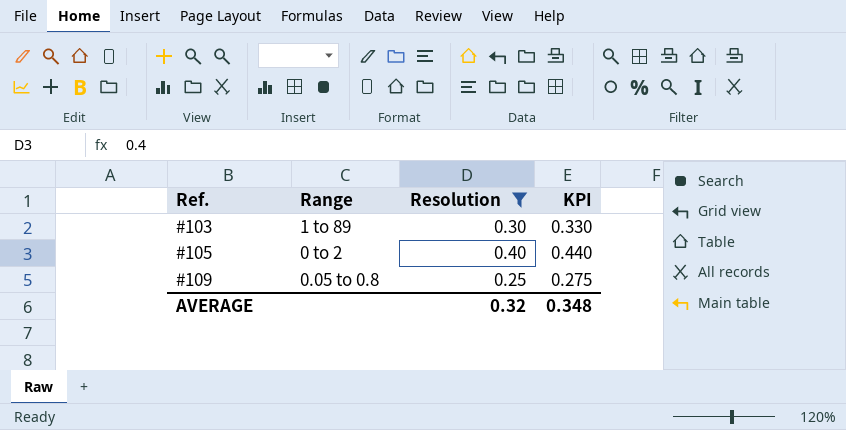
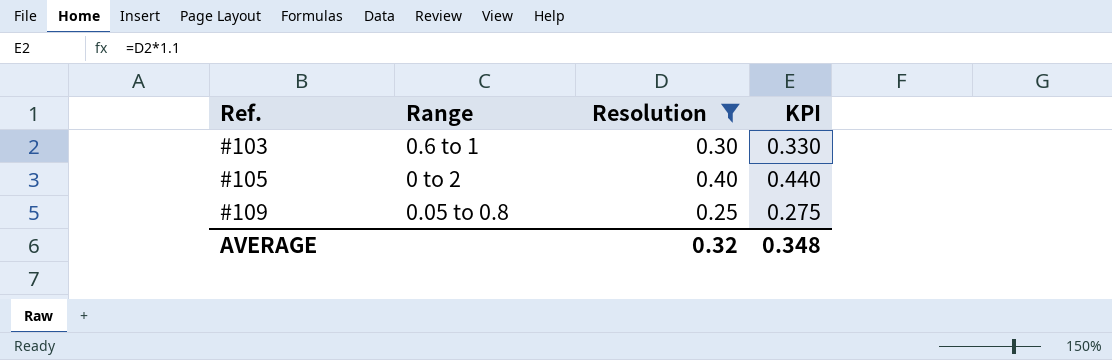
#103 | Range: 1 to 89 -> 0.6 to 1

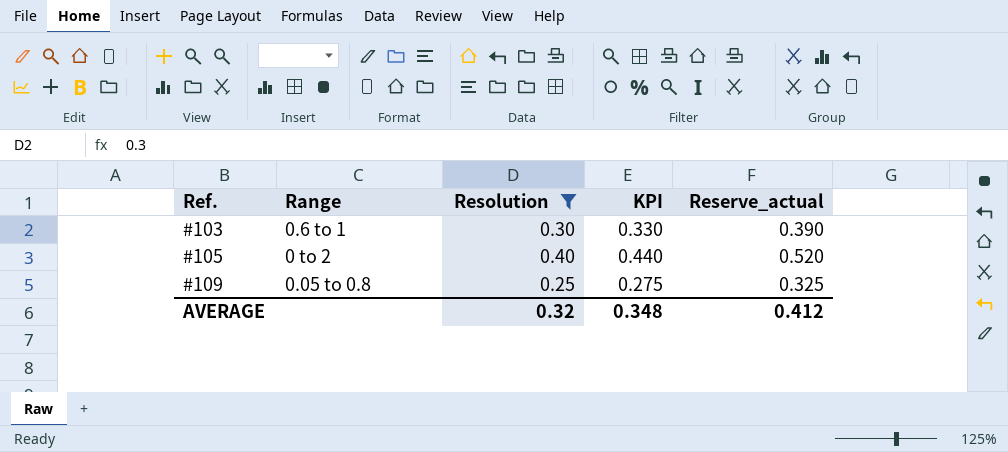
column Reserve_actual | formula: none -> [Resolution] * 1.3

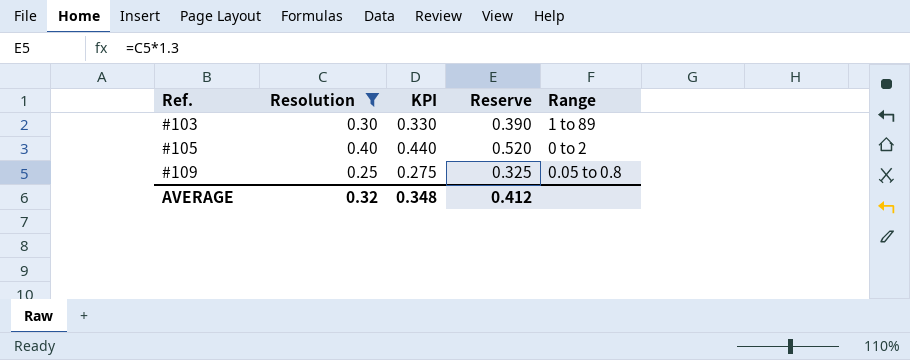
column name: Reserve_actual -> Reserve
column Range | position: 2 -> 5
#103 | Range: 0.6 to 1 -> 1 to 89

